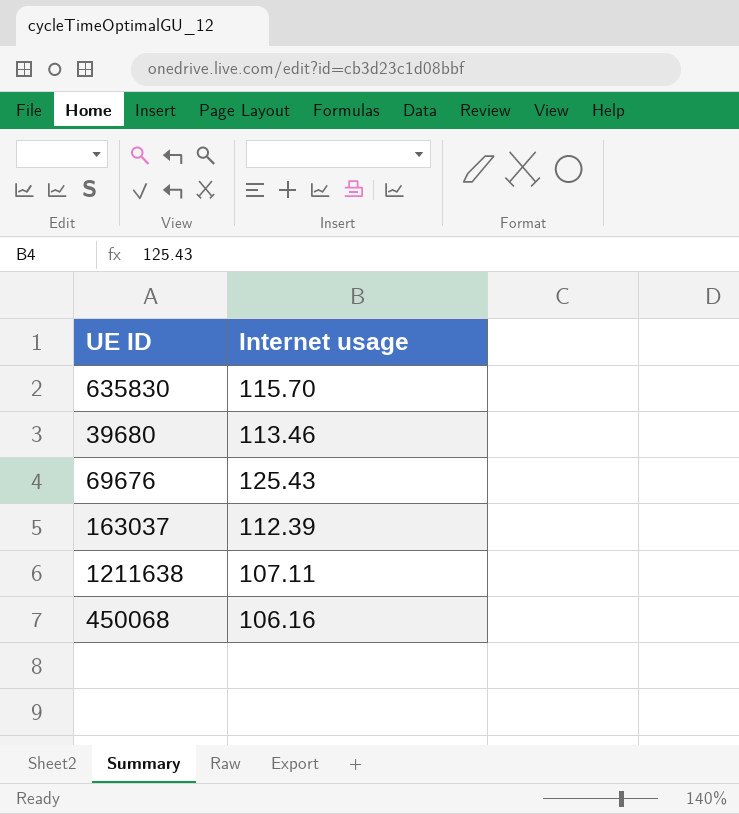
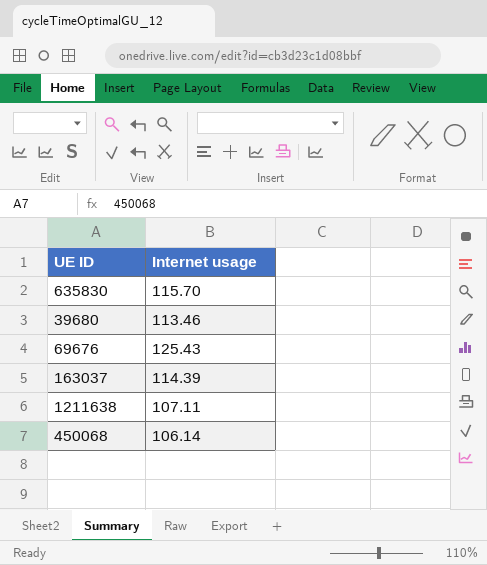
163037 | Internet usage: 112.39 -> 114.39
450068 | Internet usage: 106.16 -> 106.14

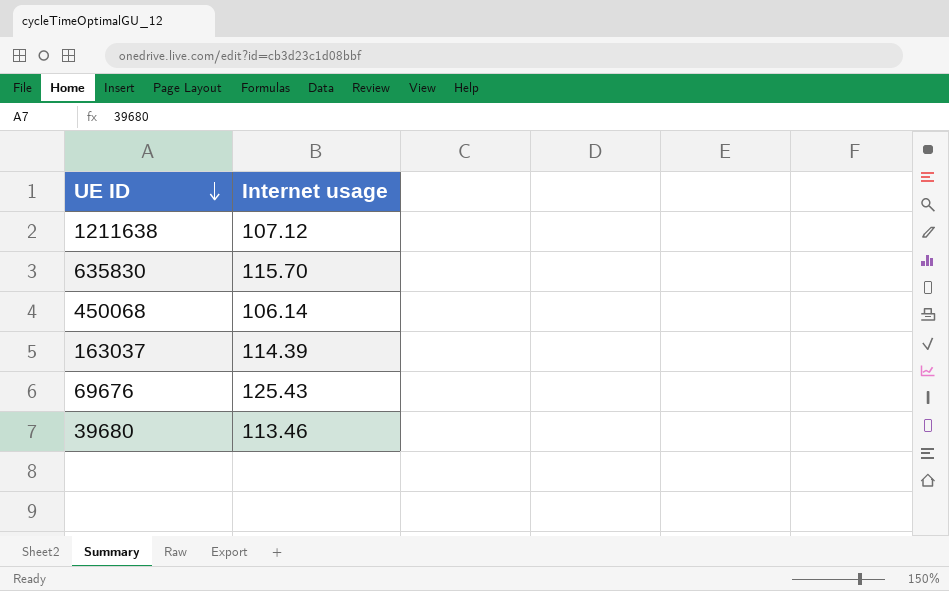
row order: none -> UE ID descending
1211638 | Internet usage: 107.11 -> 107.12

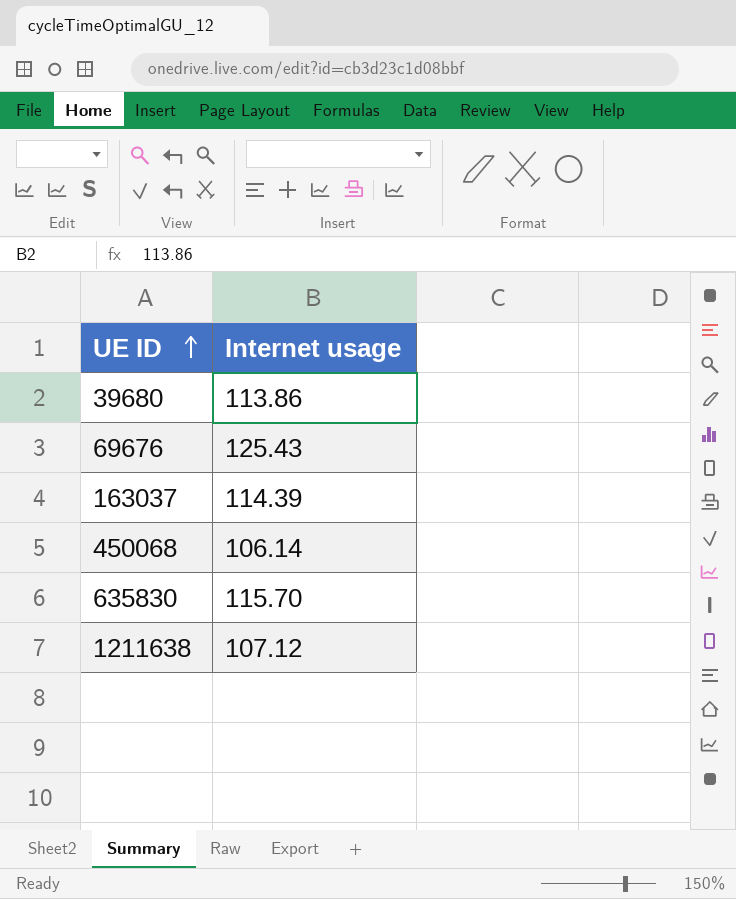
row order: UE ID descending -> UE ID ascending
39680 | Internet usage: 113.46 -> 113.86

